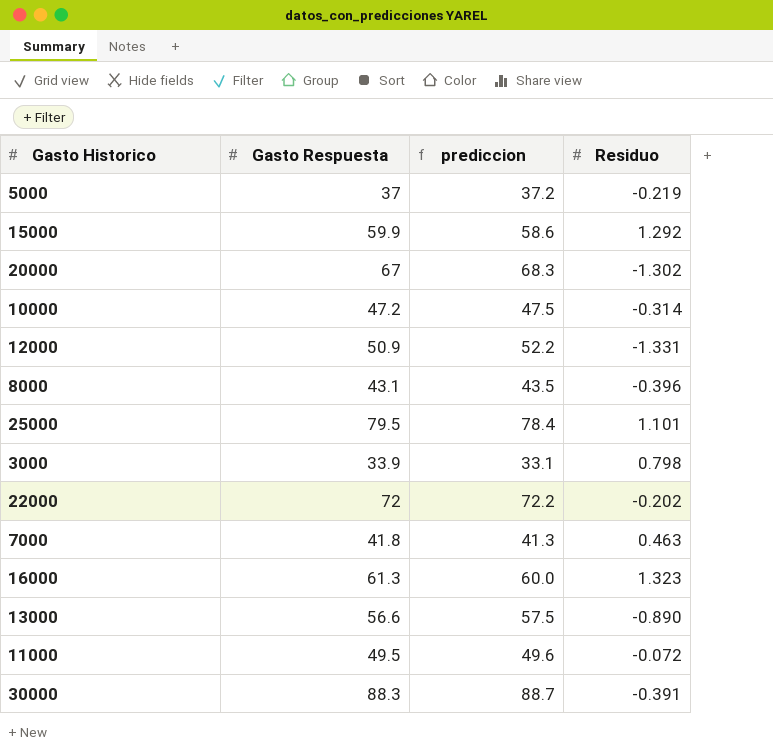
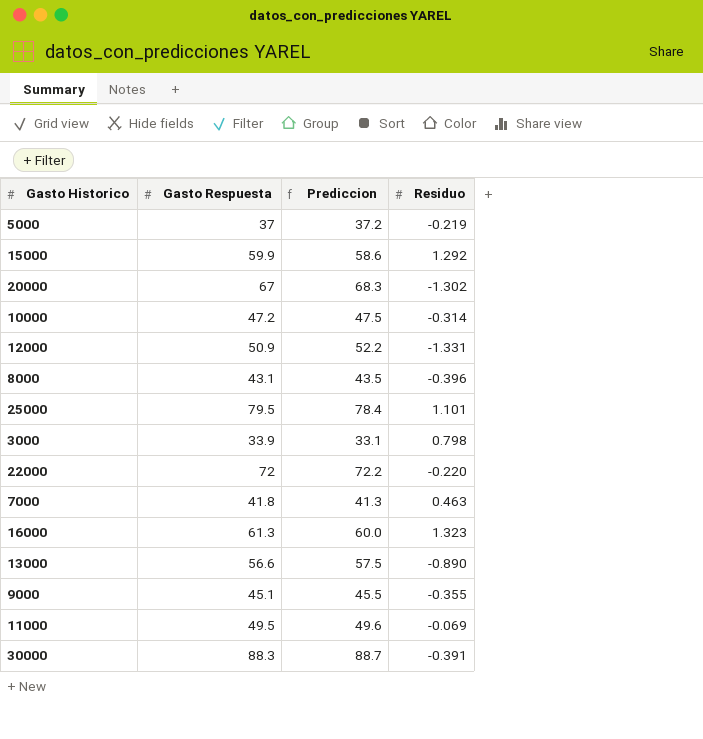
column name: prediccion -> Prediccion
22000 | Residuo: -0.202 -> -0.220
row 9000: none -> 45.1 | 45.5 | -0.355
11000 | Residuo: -0.072 -> -0.069

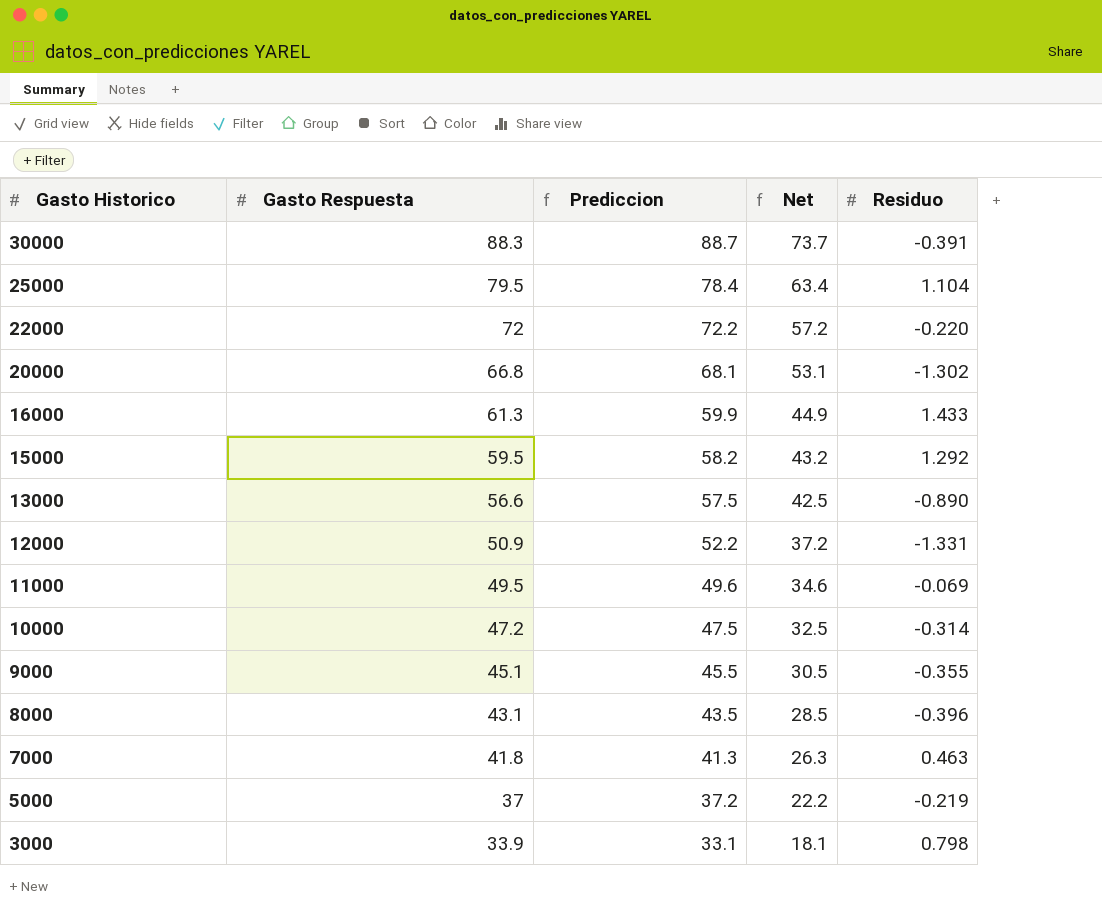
row order: none -> Gasto Historico descending
column Net | formula: none -> [Prediccion] - 15
25000 | Residuo: 1.101 -> 1.104
20000 | Gasto Respuesta: 67 -> 66.8
20000 | Prediccion: 68.3 -> 68.1
16000 | Prediccion: 60.0 -> 59.9
16000 | Residuo: 1.323 -> 1.433
15000 | Gasto Respuesta: 59.9 -> 59.5
15000 | Prediccion: 58.6 -> 58.2

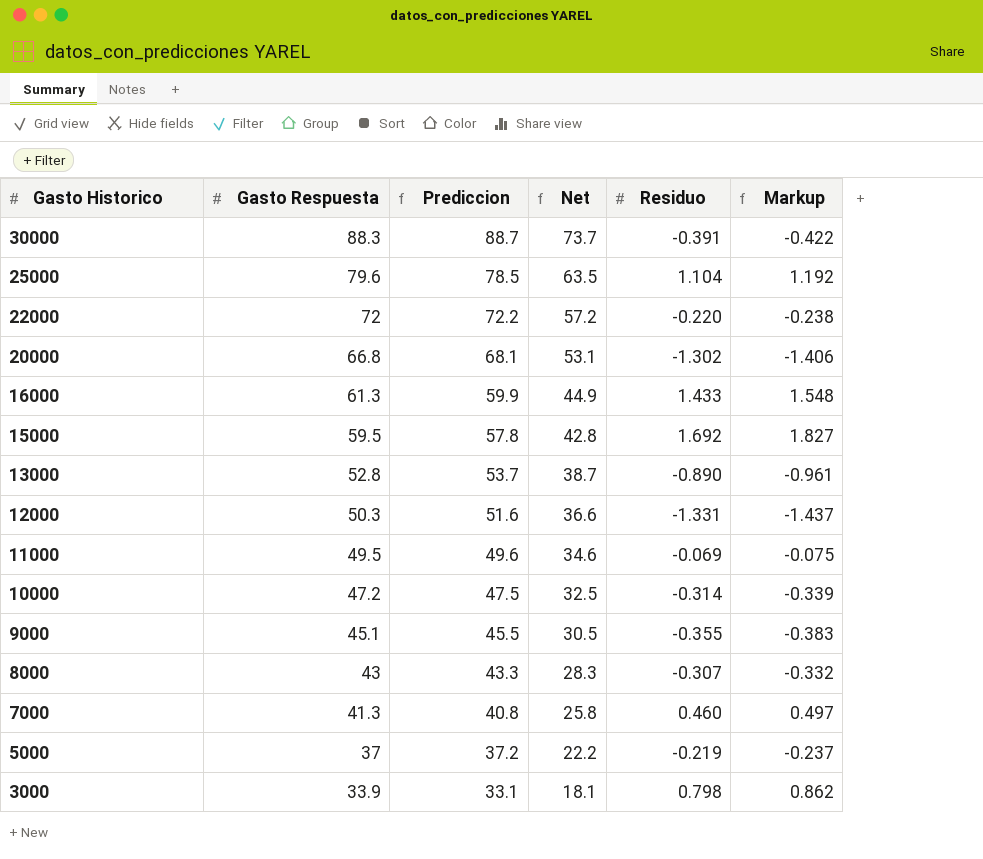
column Markup | formula: none -> [Residuo] * 1.08
25000 | Gasto Respuesta: 79.5 -> 79.6
25000 | Prediccion: 78.4 -> 78.5
25000 | Net: 63.4 -> 63.5
15000 | Prediccion: 58.2 -> 57.8
15000 | Net: 43.2 -> 42.8
15000 | Residuo: 1.292 -> 1.692
13000 | Gasto Respuesta: 56.6 -> 52.8
13000 | Prediccion: 57.5 -> 53.7
13000 | Net: 42.5 -> 38.7
12000 | Gasto Respuesta: 50.9 -> 50.3
12000 | Prediccion: 52.2 -> 51.6
12000 | Net: 37.2 -> 36.6
8000 | Gasto Respuesta: 43.1 -> 43
8000 | Prediccion: 43.5 -> 43.3
8000 | Net: 28.5 -> 28.3
8000 | Residuo: -0.396 -> -0.307
7000 | Gasto Respuesta: 41.8 -> 41.3
7000 | Prediccion: 41.3 -> 40.8
7000 | Net: 26.3 -> 25.8
7000 | Residuo: 0.463 -> 0.460

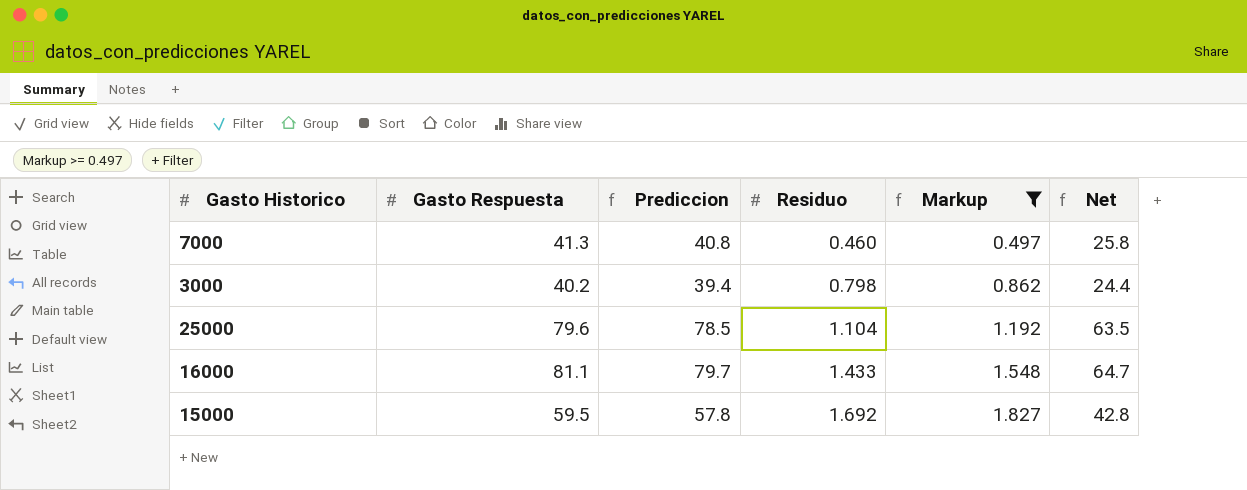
filter: none -> Markup >= 0.497
row order: Gasto Historico descending -> Residuo ascending
column Net | position: 4 -> 6
3000 | Gasto Respuesta: 33.9 -> 40.2
3000 | Prediccion: 33.1 -> 39.4
3000 | Net: 18.1 -> 24.4
16000 | Gasto Respuesta: 61.3 -> 81.1
16000 | Prediccion: 59.9 -> 79.7
16000 | Net: 44.9 -> 64.7

